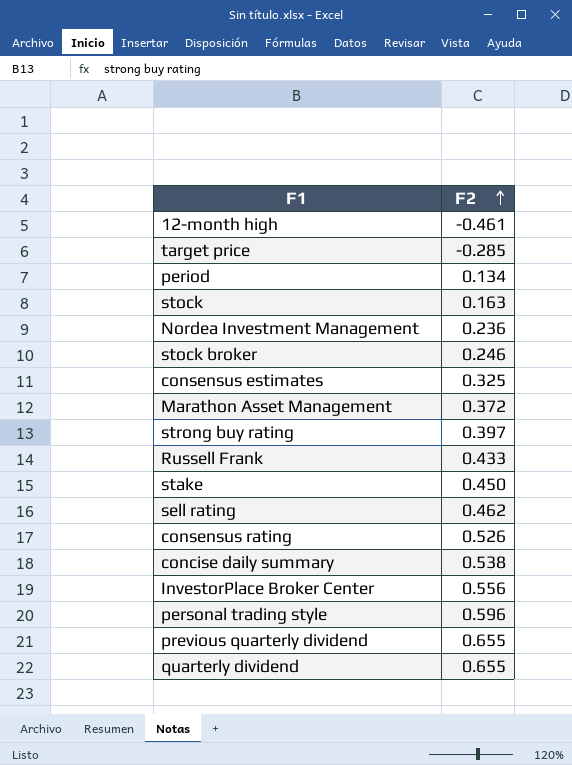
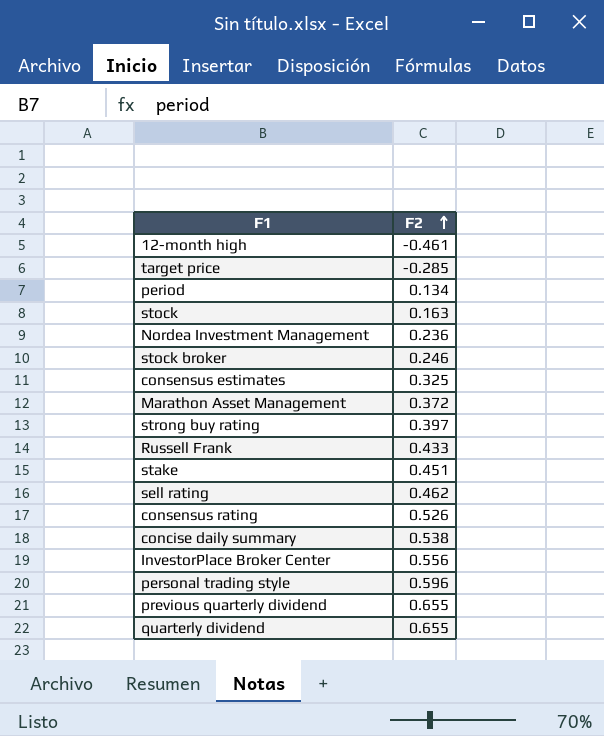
stake | F2: 0.450 -> 0.451

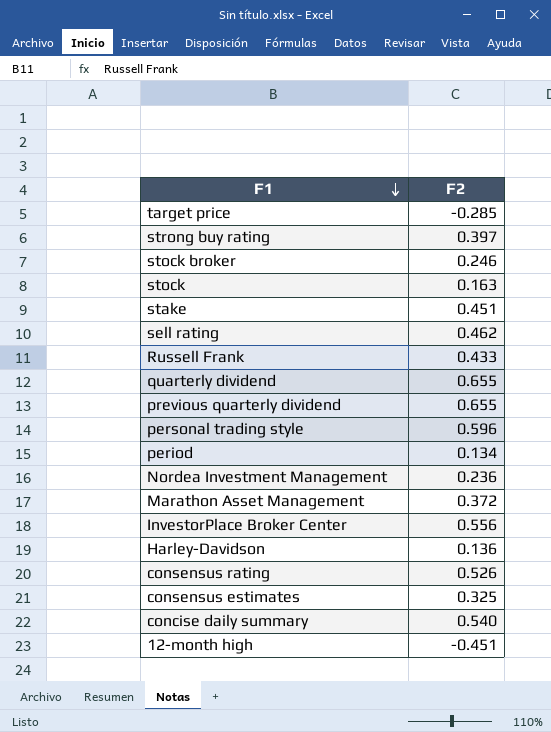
row order: F2 ascending -> F1 descending
row Harley-Davidson: none -> 0.136
concise daily summary | F2: 0.538 -> 0.540
12-month high | F2: -0.461 -> -0.451

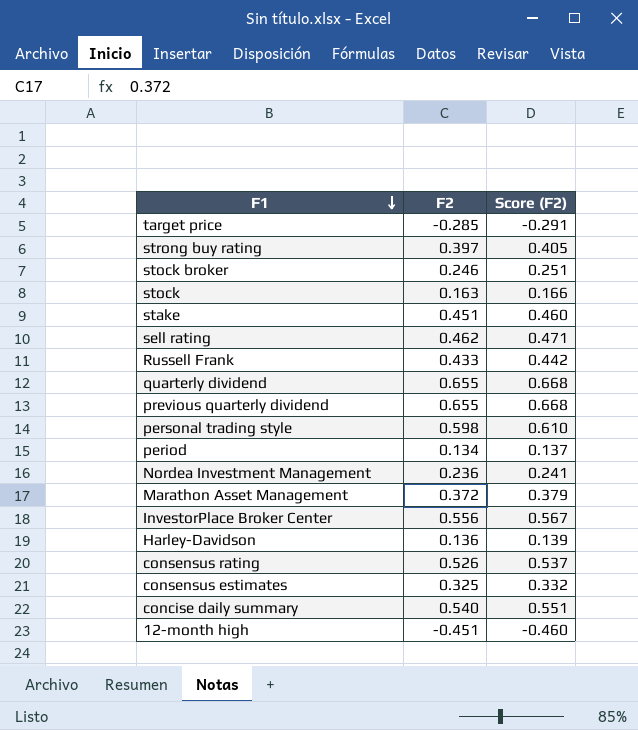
column Score (F2) | formula: none -> [F2] * 1.02
personal trading style | F2: 0.596 -> 0.598

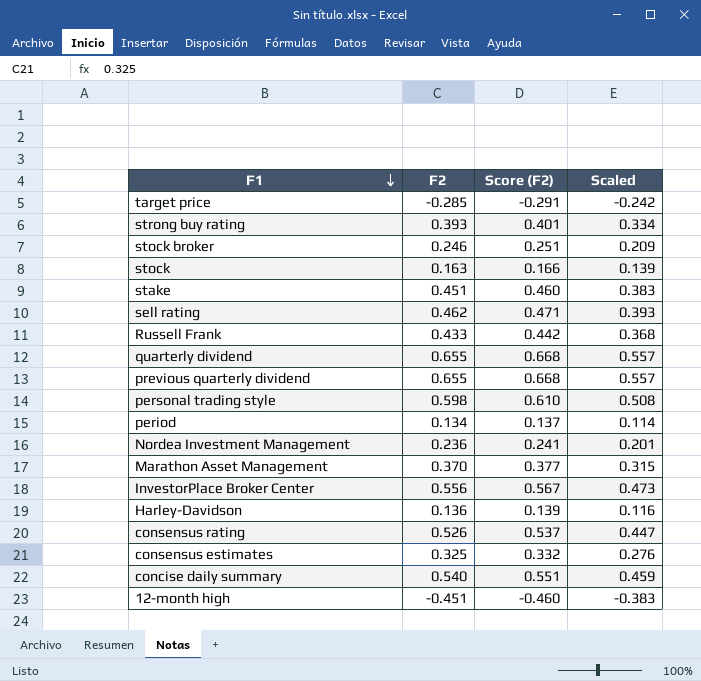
column Scaled | formula: none -> [F2] * 0.85
strong buy rating | F2: 0.397 -> 0.393
strong buy rating | Score (F2): 0.405 -> 0.401
Marathon Asset Management | F2: 0.372 -> 0.370
Marathon Asset Management | Score (F2): 0.379 -> 0.377

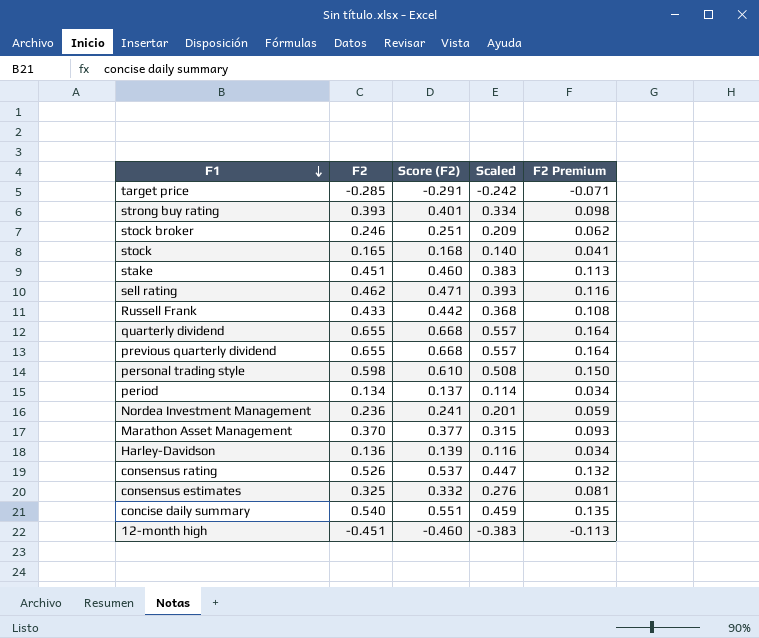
column F2 Premium | formula: none -> [F2] * 0.25
row InvestorPlace Broker Center: 0.556 | 0.567 | 0.473 -> none
stock | F2: 0.163 -> 0.165
stock | Score (F2): 0.166 -> 0.168
stock | Scaled: 0.139 -> 0.140

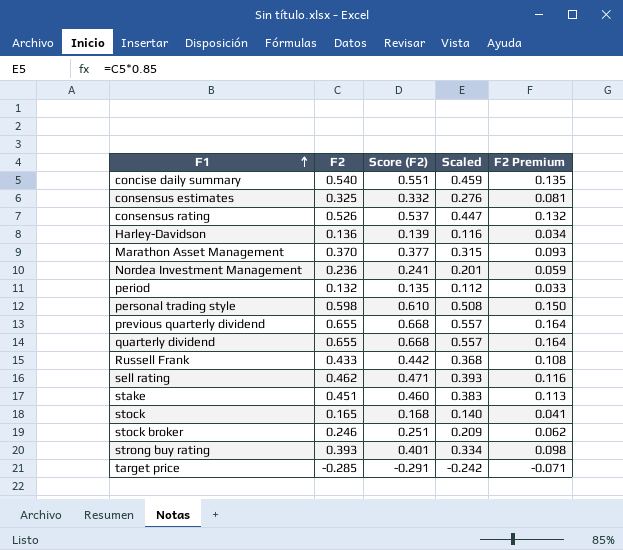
row order: F1 descending -> F1 ascending
row 12-month high: -0.451 | -0.460 | -0.383 | -0.113 -> none
period | F2: 0.134 -> 0.132
period | Score (F2): 0.137 -> 0.135
period | Scaled: 0.114 -> 0.112
period | F2 Premium: 0.034 -> 0.033

